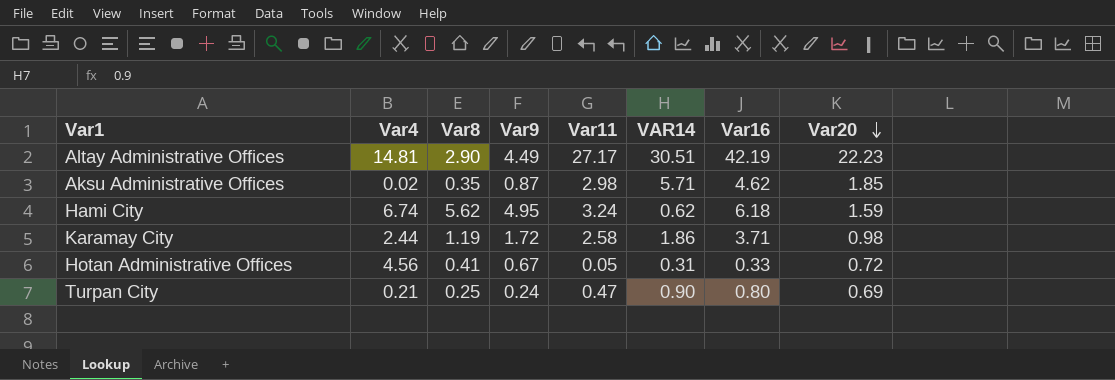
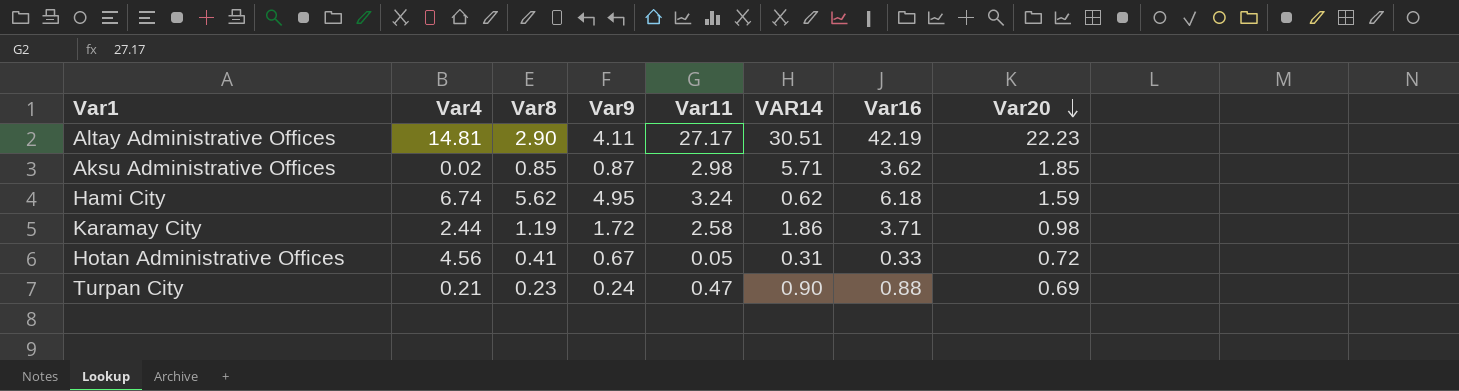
Altay Administrative Offices | Var9: 4.49 -> 4.11
Aksu Administrative Offices | Var8: 0.35 -> 0.85
Aksu Administrative Offices | Var16: 4.62 -> 3.62
Turpan City | Var8: 0.25 -> 0.23
Turpan City | Var16: 0.80 -> 0.88

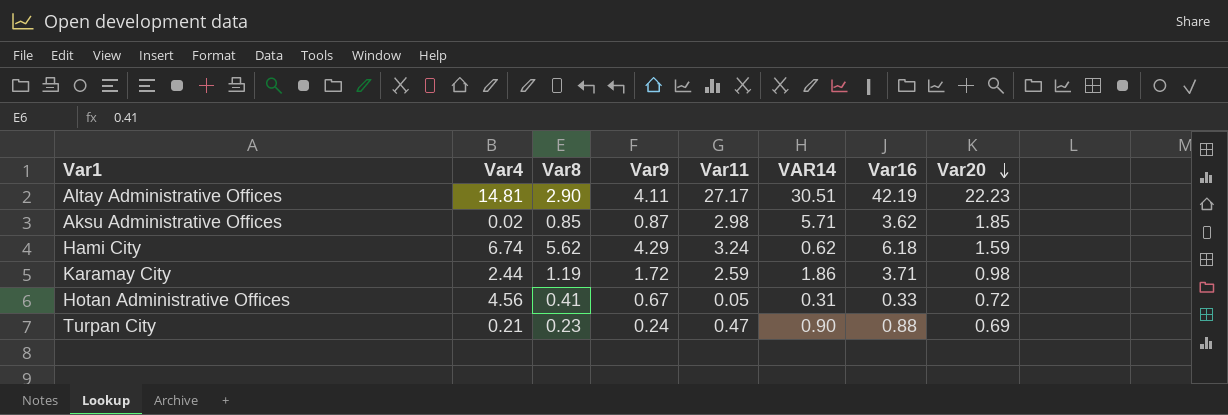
Hami City | Var9: 4.95 -> 4.29
Karamay City | Var11: 2.58 -> 2.59

